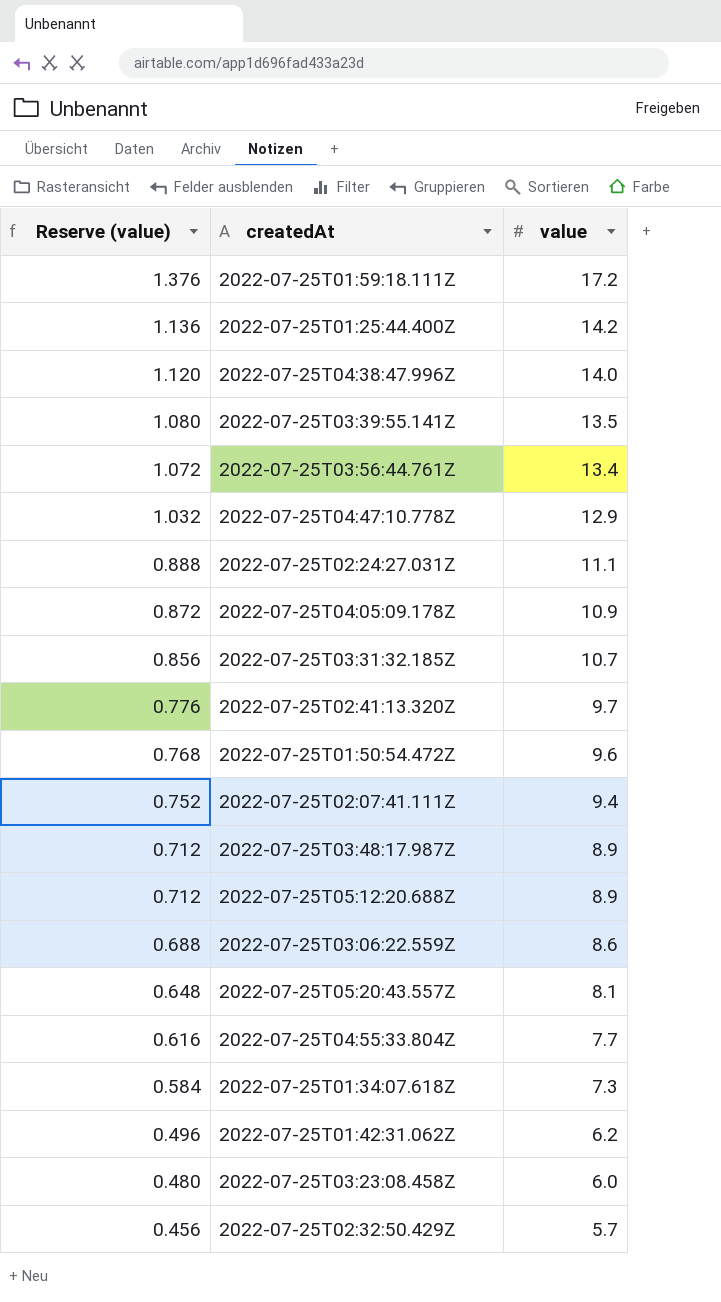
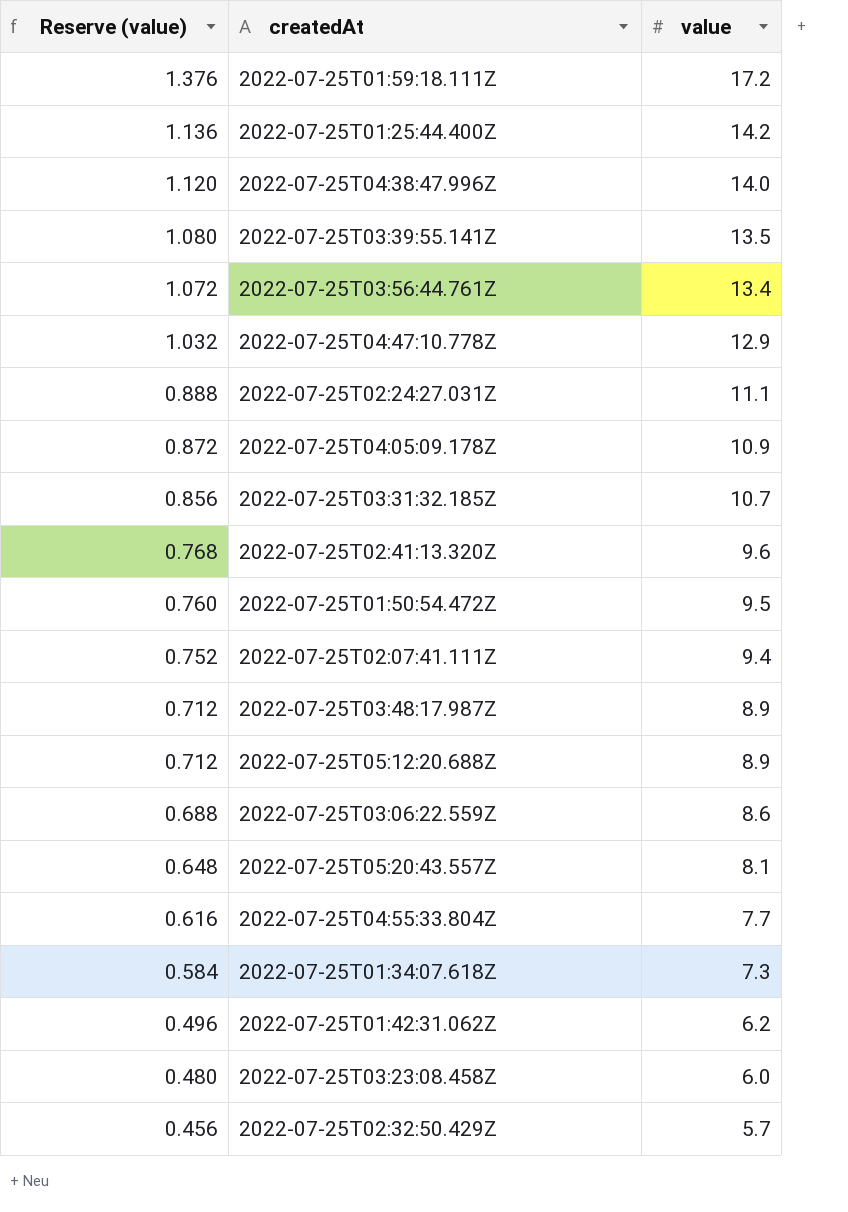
2022-07-25T02:41:13.320Z | Reserve (value): 0.776 -> 0.768
2022-07-25T02:41:13.320Z | value: 9.7 -> 9.6
2022-07-25T01:50:54.472Z | Reserve (value): 0.768 -> 0.760
2022-07-25T01:50:54.472Z | value: 9.6 -> 9.5

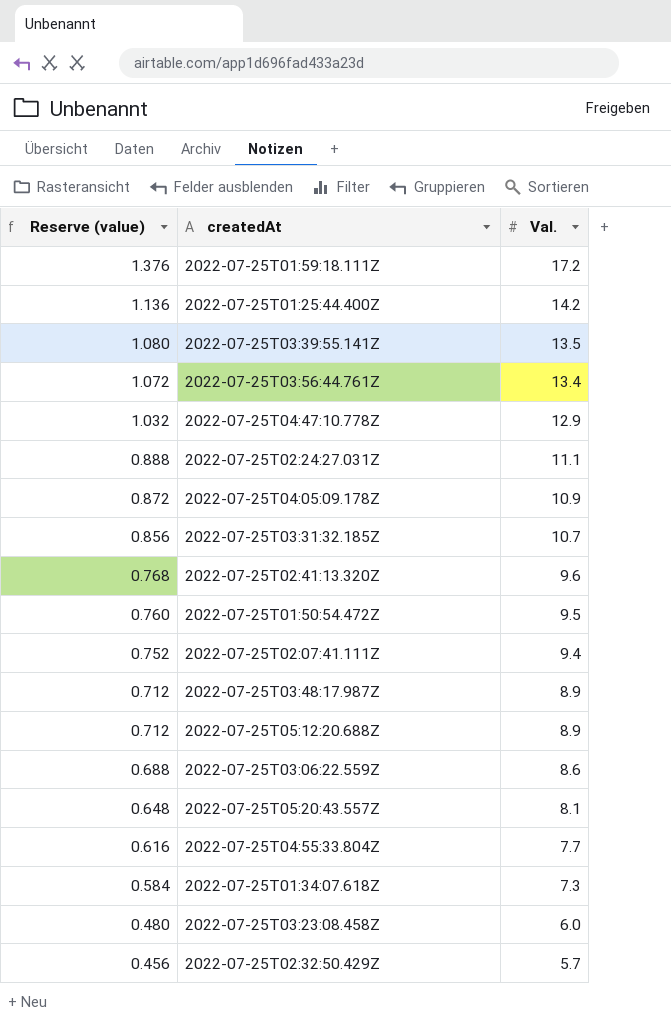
column name: value -> Val.
row 2022-07-25T04:38:47.996Z: 1.120 | 14.0 -> none
row 2022-07-25T01:42:31.062Z: 0.496 | 6.2 -> none

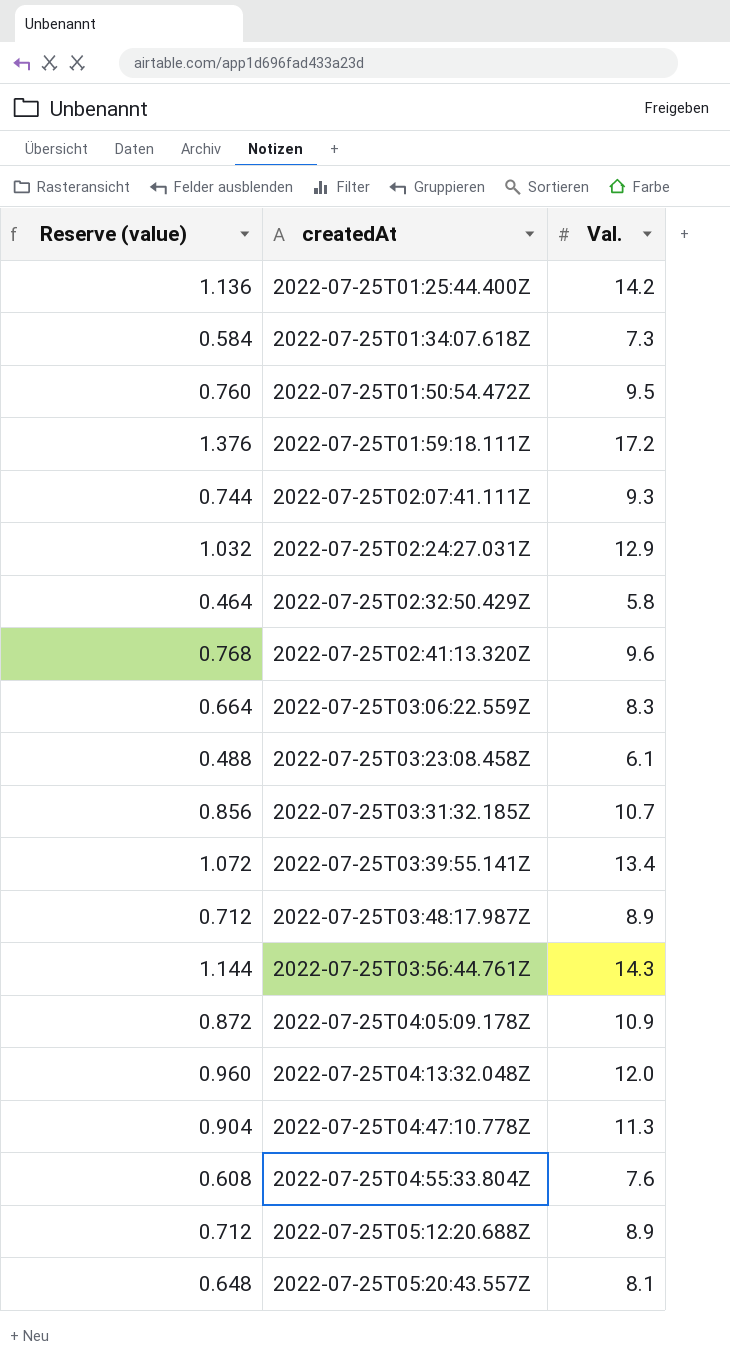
row order: Reserve (value) descending -> createdAt ascending
2022-07-25T02:07:41.111Z | Reserve (value): 0.752 -> 0.744
2022-07-25T02:07:41.111Z | Val.: 9.4 -> 9.3
2022-07-25T02:24:27.031Z | Reserve (value): 0.888 -> 1.032
2022-07-25T02:24:27.031Z | Val.: 11.1 -> 12.9
2022-07-25T02:32:50.429Z | Reserve (value): 0.456 -> 0.464
2022-07-25T02:32:50.429Z | Val.: 5.7 -> 5.8
2022-07-25T03:06:22.559Z | Reserve (value): 0.688 -> 0.664
2022-07-25T03:06:22.559Z | Val.: 8.6 -> 8.3
2022-07-25T03:23:08.458Z | Reserve (value): 0.480 -> 0.488
2022-07-25T03:23:08.458Z | Val.: 6.0 -> 6.1
2022-07-25T03:39:55.141Z | Reserve (value): 1.080 -> 1.072
2022-07-25T03:39:55.141Z | Val.: 13.5 -> 13.4
2022-07-25T03:56:44.761Z | Reserve (value): 1.072 -> 1.144
2022-07-25T03:56:44.761Z | Val.: 13.4 -> 14.3
row 2022-07-25T04:13:32.048Z: none -> 0.960 | 12.0
2022-07-25T04:47:10.778Z | Reserve (value): 1.032 -> 0.904
2022-07-25T04:47:10.778Z | Val.: 12.9 -> 11.3
2022-07-25T04:55:33.804Z | Reserve (value): 0.616 -> 0.608
2022-07-25T04:55:33.804Z | Val.: 7.7 -> 7.6

